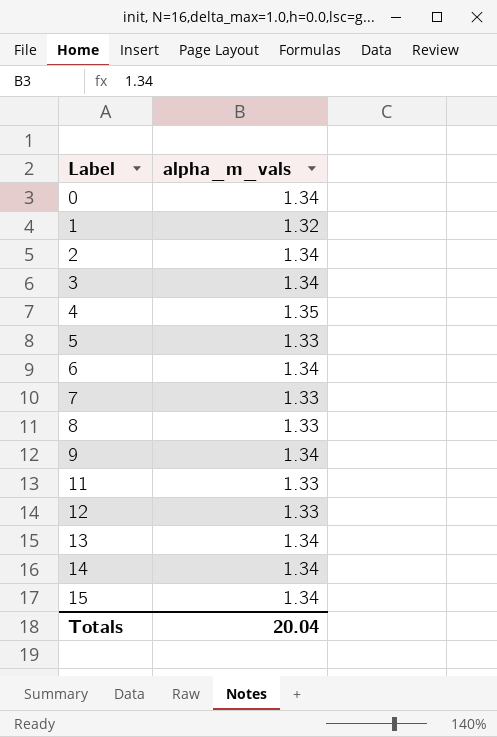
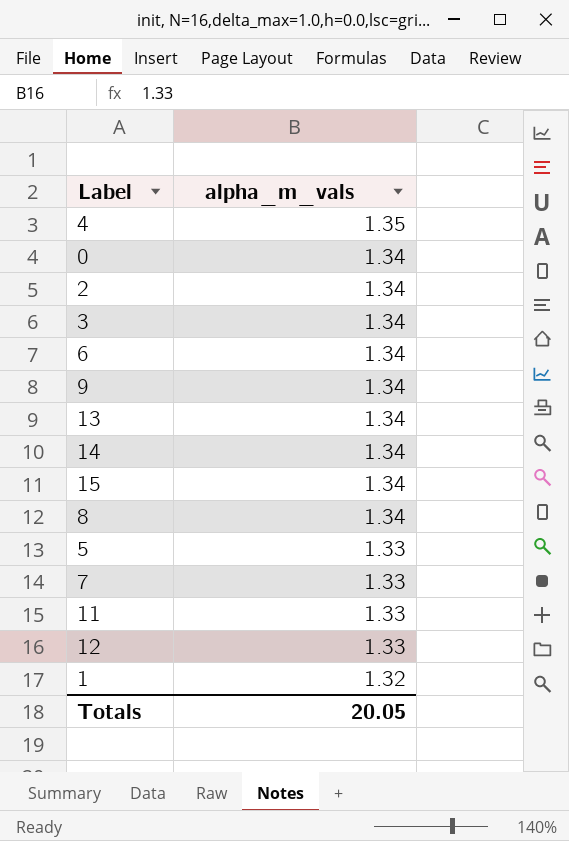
row order: Label ascending -> alpha_m_vals descending
8 | alpha_m_vals: 1.33 -> 1.34
Totals | alpha_m_vals: 20.04 -> 20.05

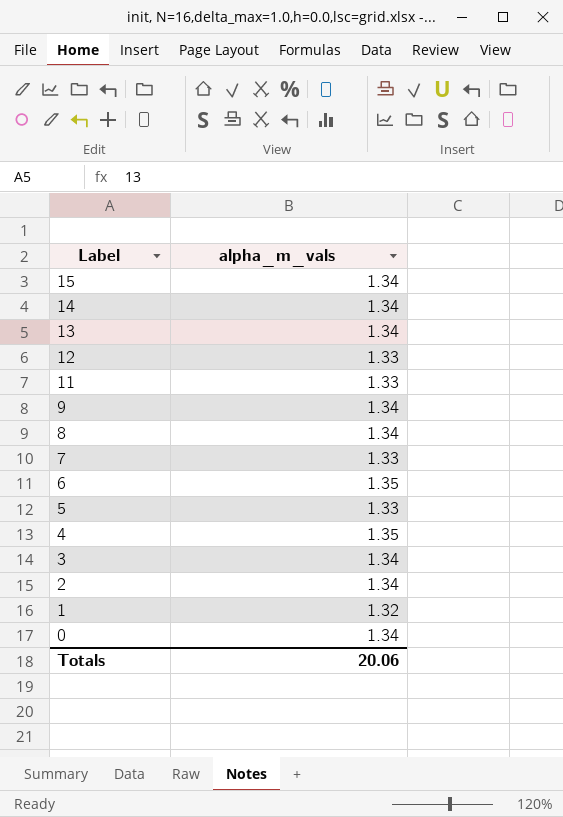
row order: alpha_m_vals descending -> Label descending
6 | alpha_m_vals: 1.34 -> 1.35
Totals | alpha_m_vals: 20.05 -> 20.06

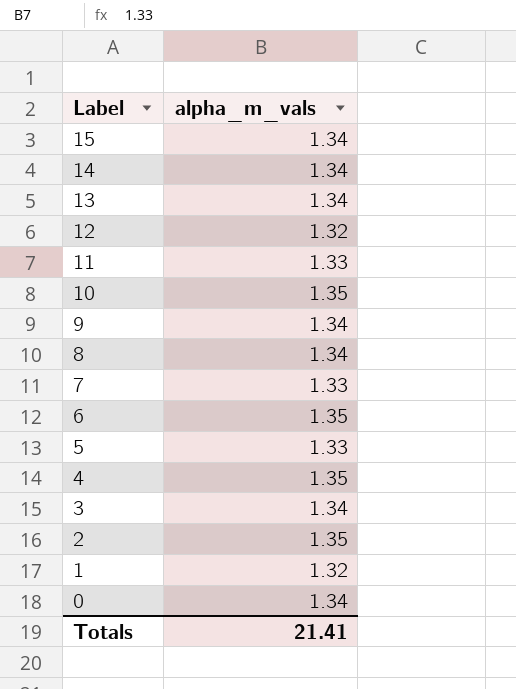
12 | alpha_m_vals: 1.33 -> 1.32
row 10: none -> 1.35
2 | alpha_m_vals: 1.34 -> 1.35
Totals | alpha_m_vals: 20.06 -> 21.41

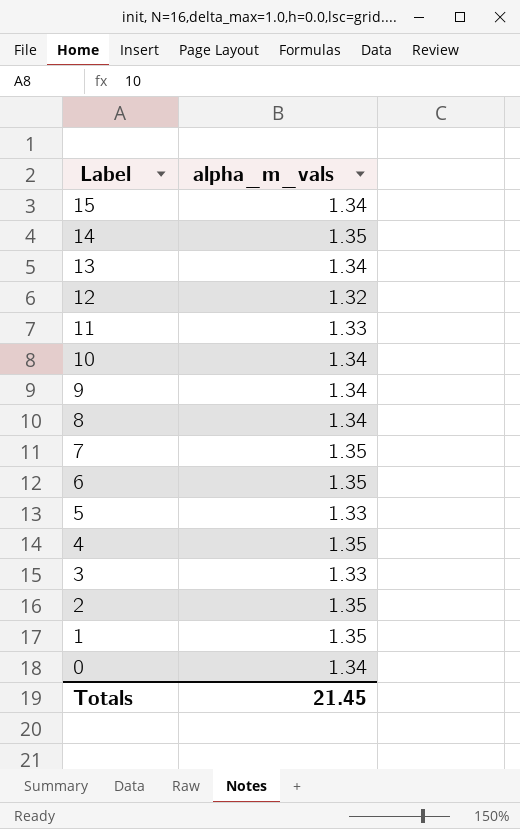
14 | alpha_m_vals: 1.34 -> 1.35
10 | alpha_m_vals: 1.35 -> 1.34
7 | alpha_m_vals: 1.33 -> 1.35
3 | alpha_m_vals: 1.34 -> 1.33
1 | alpha_m_vals: 1.32 -> 1.35
Totals | alpha_m_vals: 21.41 -> 21.45

